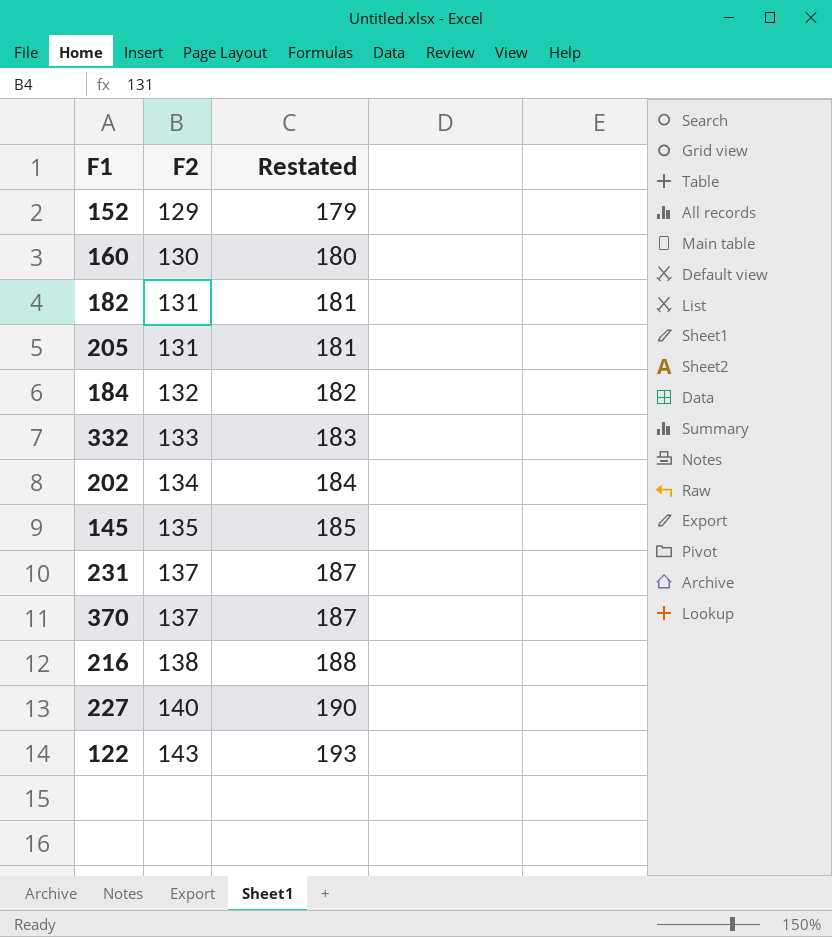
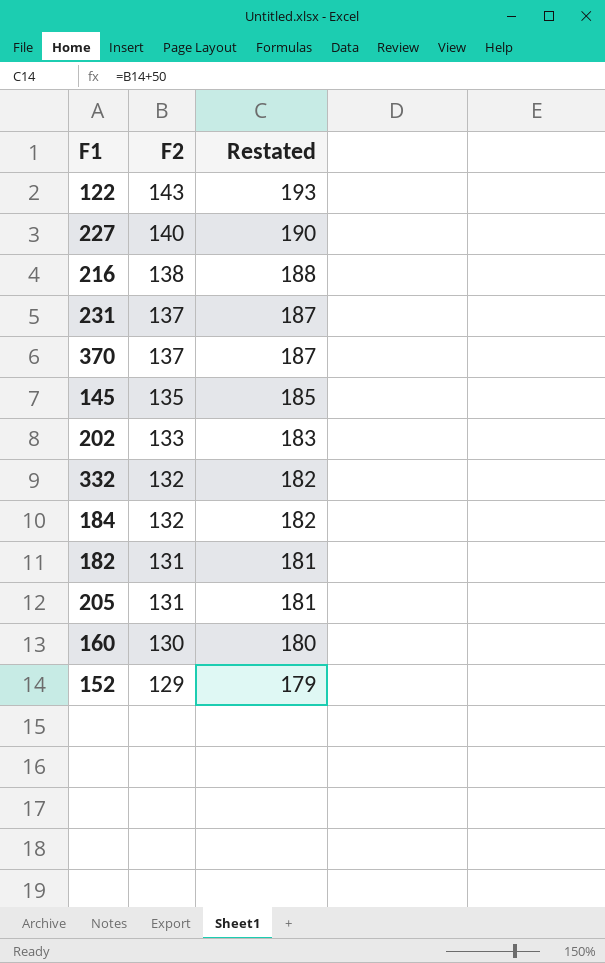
row order: F2 ascending -> F2 descending
202 | F2: 134 -> 133
202 | Restated: 184 -> 183
332 | F2: 133 -> 132
332 | Restated: 183 -> 182

